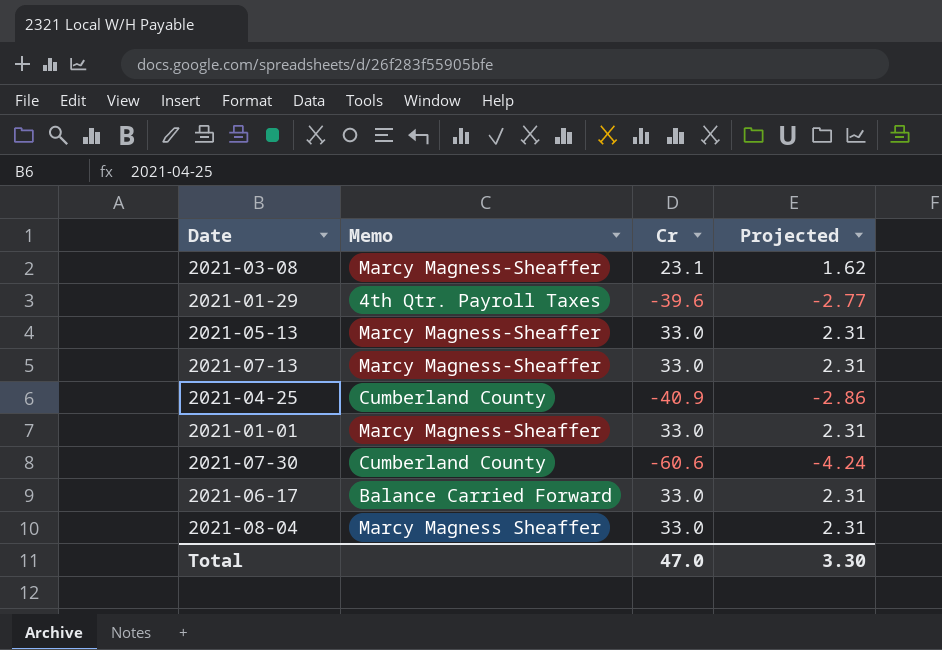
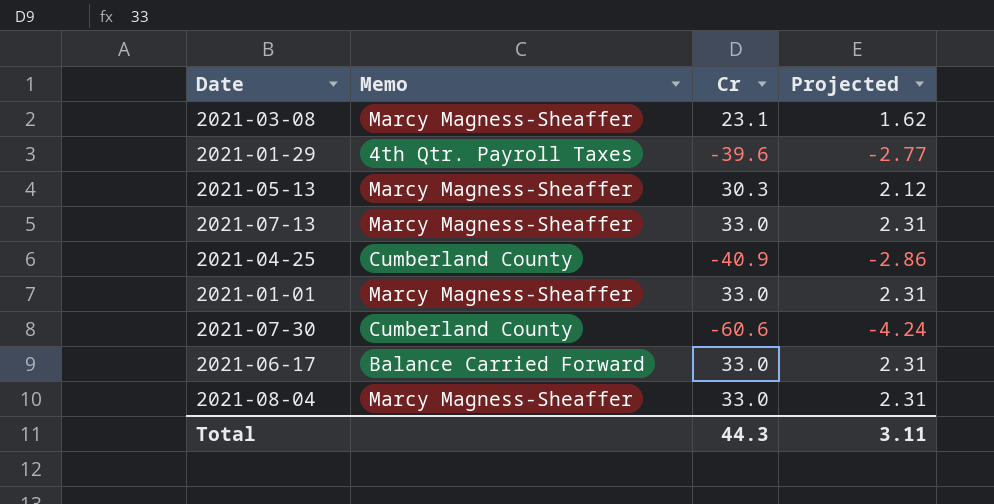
2021-05-13 | Cr: 33.0 -> 30.3
2021-05-13 | Projected: 2.31 -> 2.12
2021-08-04 | Memo: Marcy Magness Sheaffer -> Marcy Magness-Sheaffer
Total | Cr: 47.0 -> 44.3
Total | Projected: 3.30 -> 3.11

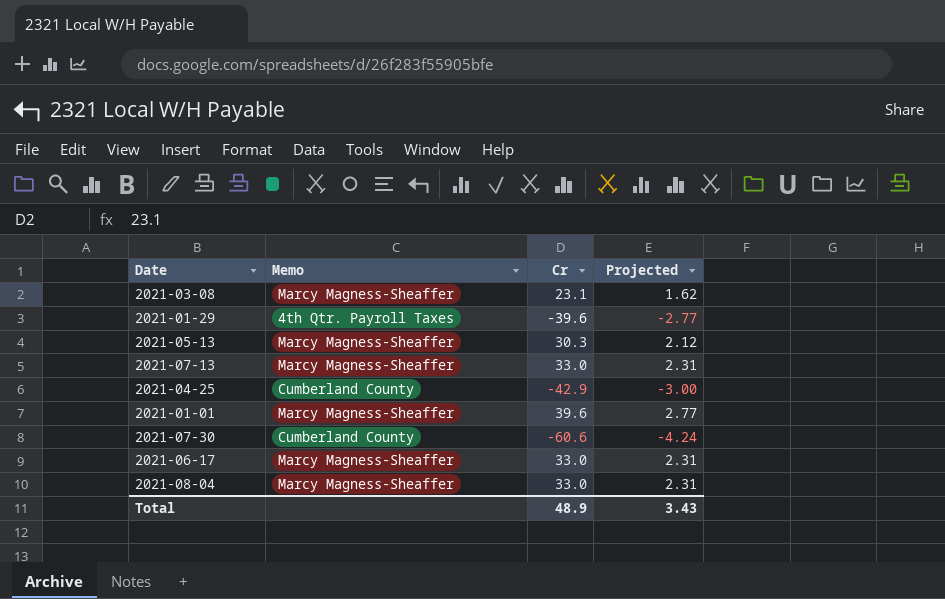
2021-04-25 | Cr: -40.9 -> -42.9
2021-04-25 | Projected: -2.86 -> -3.00
2021-01-01 | Cr: 33.0 -> 39.6
2021-01-01 | Projected: 2.31 -> 2.77
2021-06-17 | Memo: Balance Carried Forward -> Marcy Magness-Sheaffer
Total | Cr: 44.3 -> 48.9
Total | Projected: 3.11 -> 3.43

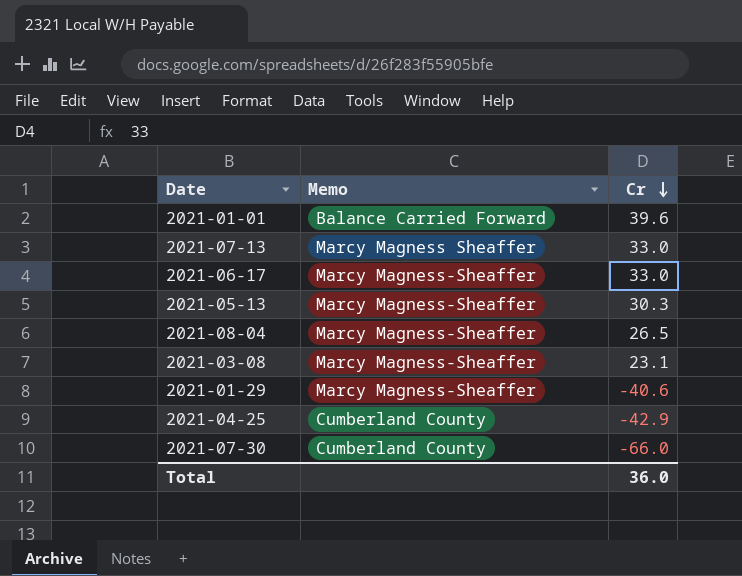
row order: none -> Cr descending
column Projected | formula: [Cr] * 0.07 -> none
2021-01-01 | Memo: Marcy Magness-Sheaffer -> Balance Carried Forward
2021-07-13 | Memo: Marcy Magness-Sheaffer -> Marcy Magness Sheaffer
2021-08-04 | Cr: 33.0 -> 26.5
2021-01-29 | Memo: 4th Qtr. Payroll Taxes -> Marcy Magness-Sheaffer
2021-01-29 | Cr: -39.6 -> -40.6
2021-07-30 | Cr: -60.6 -> -66.0
Total | Cr: 48.9 -> 36.0

